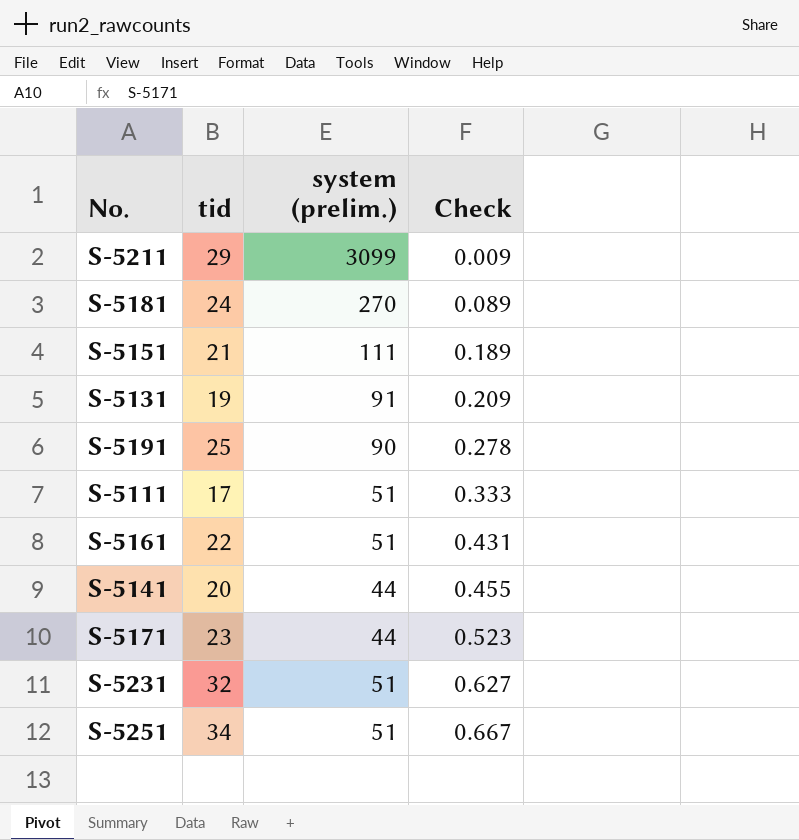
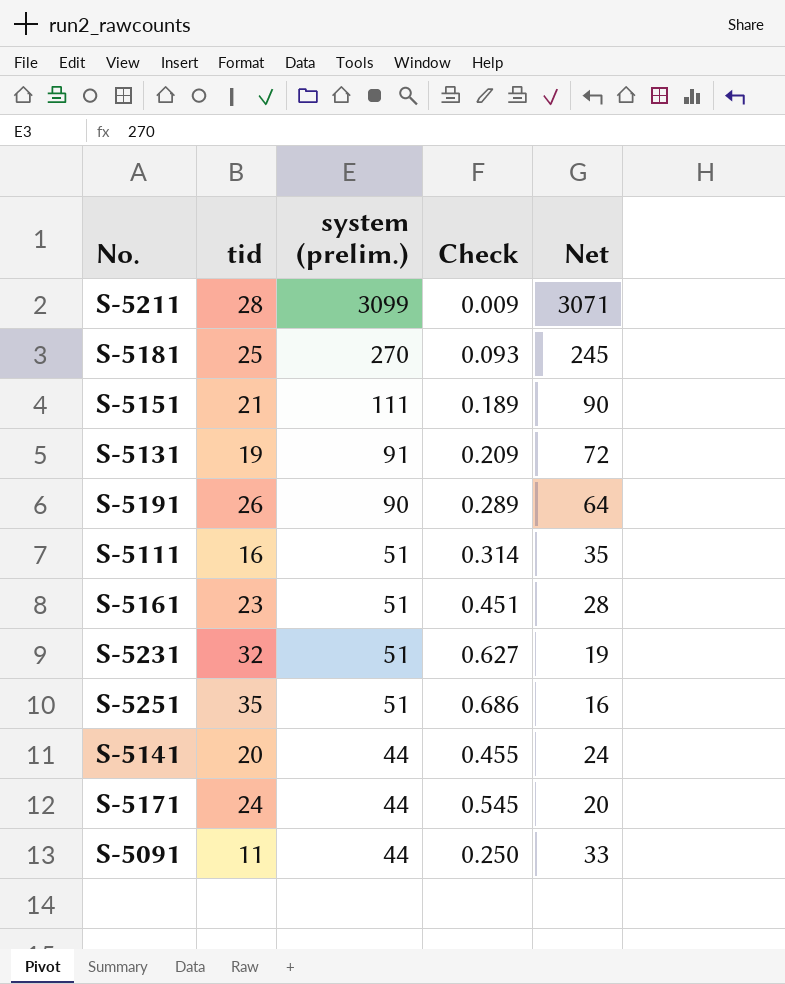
row order: Check ascending -> system (prelim.) descending
column Net | formula: none -> [system (prelim.)] - [tid]
S-5211 | tid: 29 -> 28
S-5181 | tid: 24 -> 25
S-5181 | Check: 0.089 -> 0.093
S-5191 | tid: 25 -> 26
S-5191 | Check: 0.278 -> 0.289
S-5111 | tid: 17 -> 16
S-5111 | Check: 0.333 -> 0.314
S-5161 | tid: 22 -> 23
S-5161 | Check: 0.431 -> 0.451
S-5251 | tid: 34 -> 35
S-5251 | Check: 0.667 -> 0.686
S-5171 | tid: 23 -> 24
S-5171 | Check: 0.523 -> 0.545
row S-5091: none -> 11 | 44 | 0.250 | 33

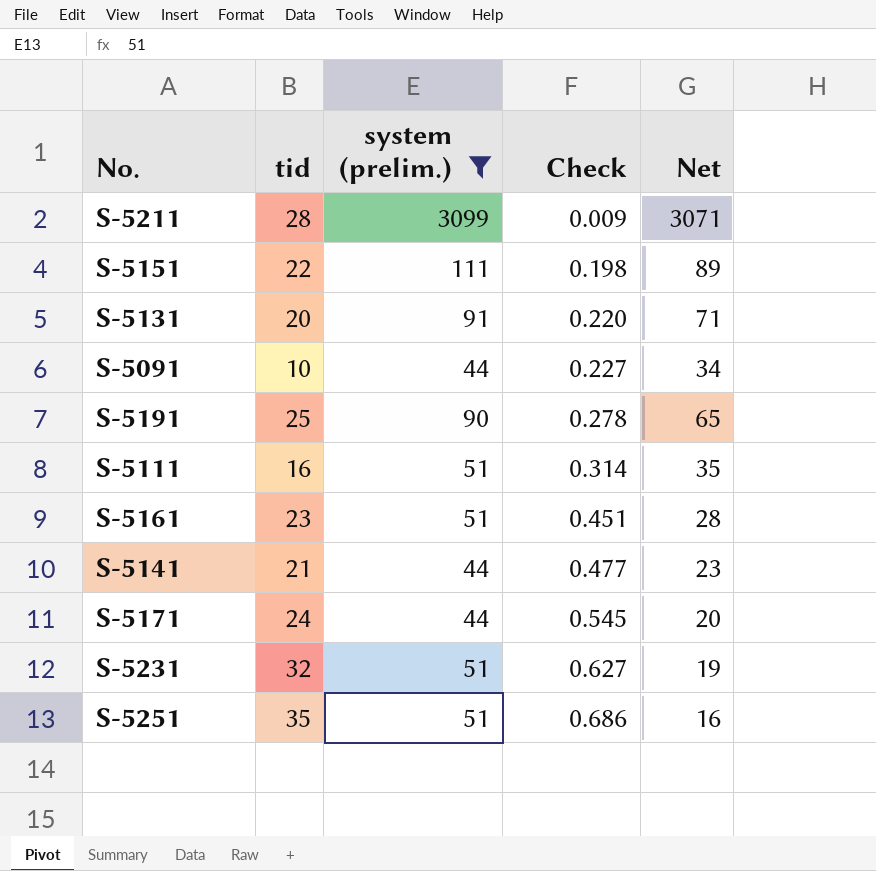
filter: none -> system (prelim.) != 270
row order: system (prelim.) descending -> Check ascending
S-5151 | tid: 21 -> 22
S-5151 | Check: 0.189 -> 0.198
S-5151 | Net: 90 -> 89
S-5131 | tid: 19 -> 20
S-5131 | Check: 0.209 -> 0.220
S-5131 | Net: 72 -> 71
S-5091 | tid: 11 -> 10
S-5091 | Check: 0.250 -> 0.227
S-5091 | Net: 33 -> 34
S-5191 | tid: 26 -> 25
S-5191 | Check: 0.289 -> 0.278
S-5191 | Net: 64 -> 65
S-5141 | tid: 20 -> 21
S-5141 | Check: 0.455 -> 0.477
S-5141 | Net: 24 -> 23

